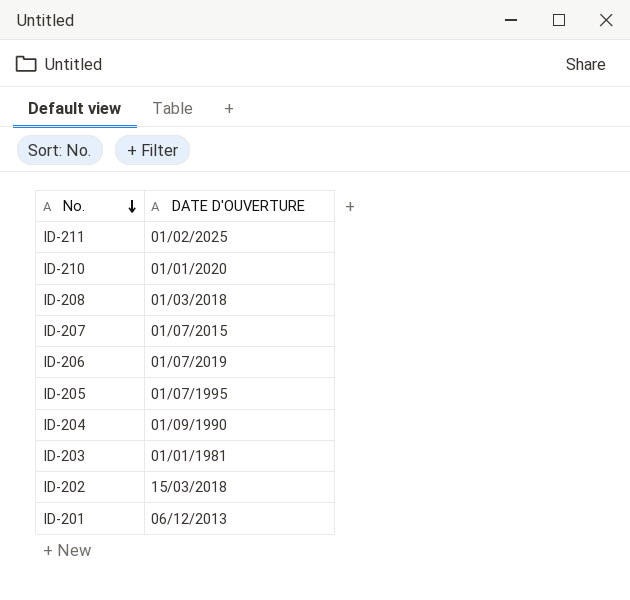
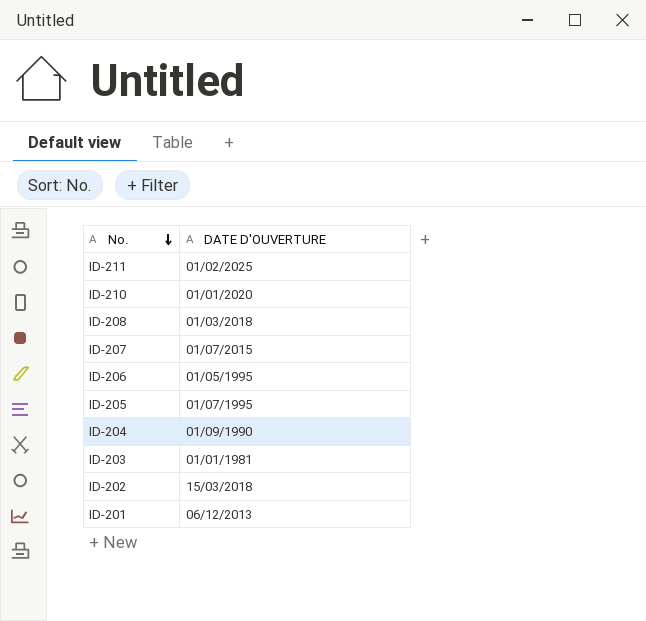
ID-206 | DATE D'OUVERTURE: 01/07/2019 -> 01/05/1995

